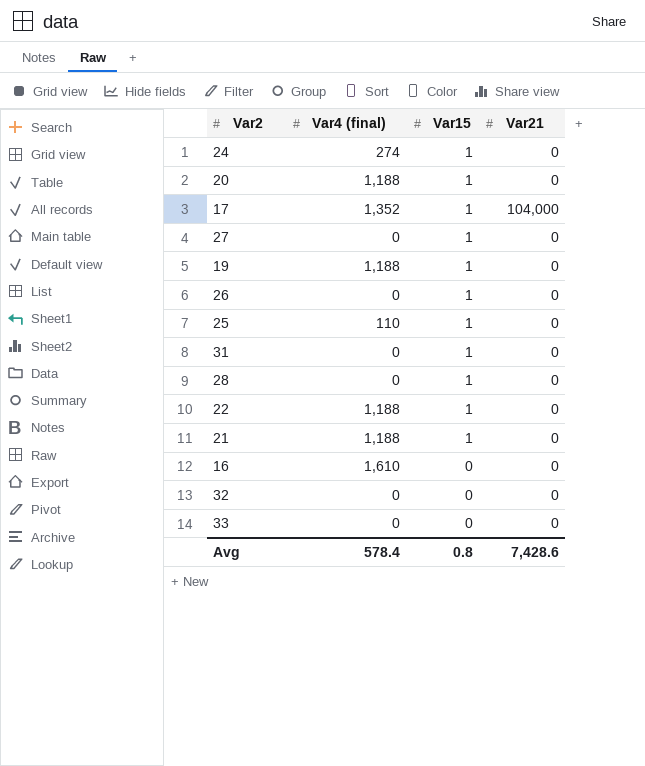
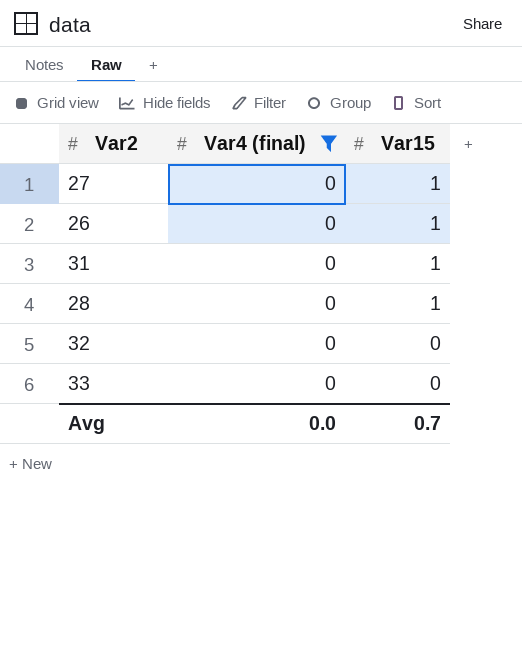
filter: none -> Var4 (final) = 0
column Var21 | position: 4 -> none
Avg | Var4 (final): 578.4 -> 0.0
Avg | Var15: 0.8 -> 0.7

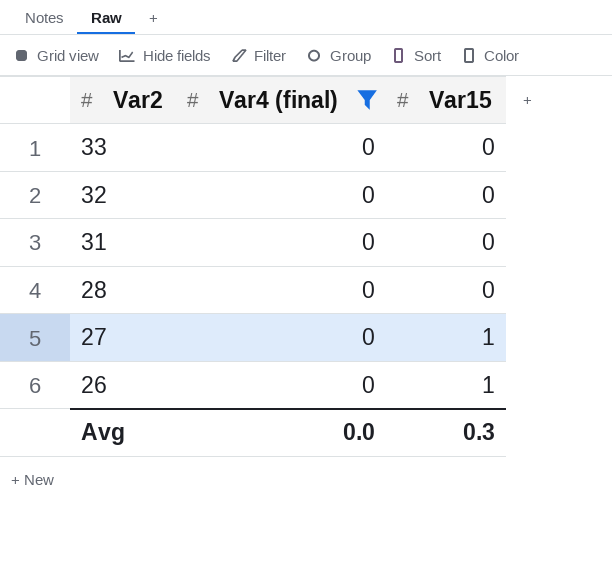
row order: Var15 descending -> Var2 descending
31 | Var15: 1 -> 0
28 | Var15: 1 -> 0
Avg | Var15: 0.7 -> 0.3

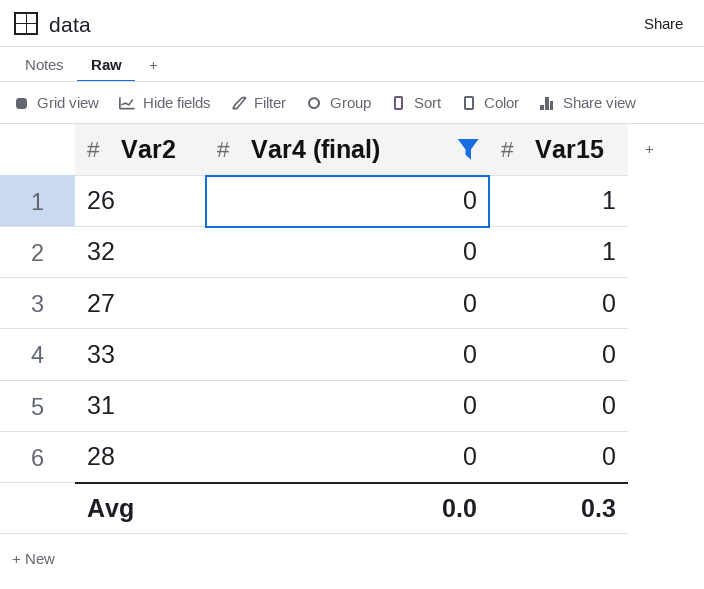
row order: Var2 descending -> Var15 descending
32 | Var15: 0 -> 1
27 | Var15: 1 -> 0

